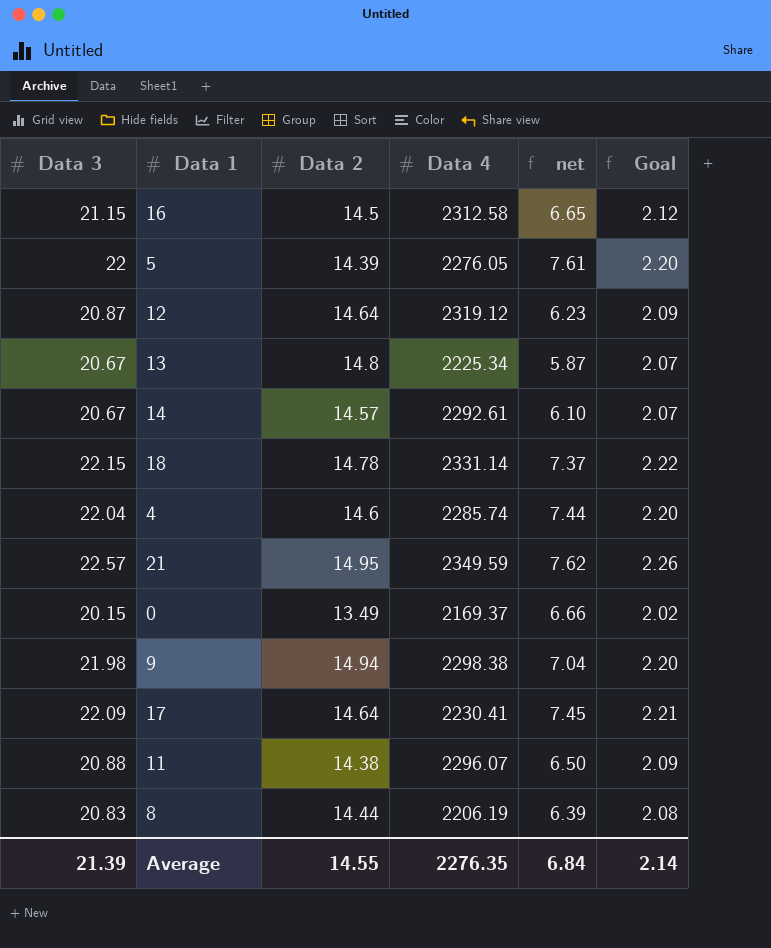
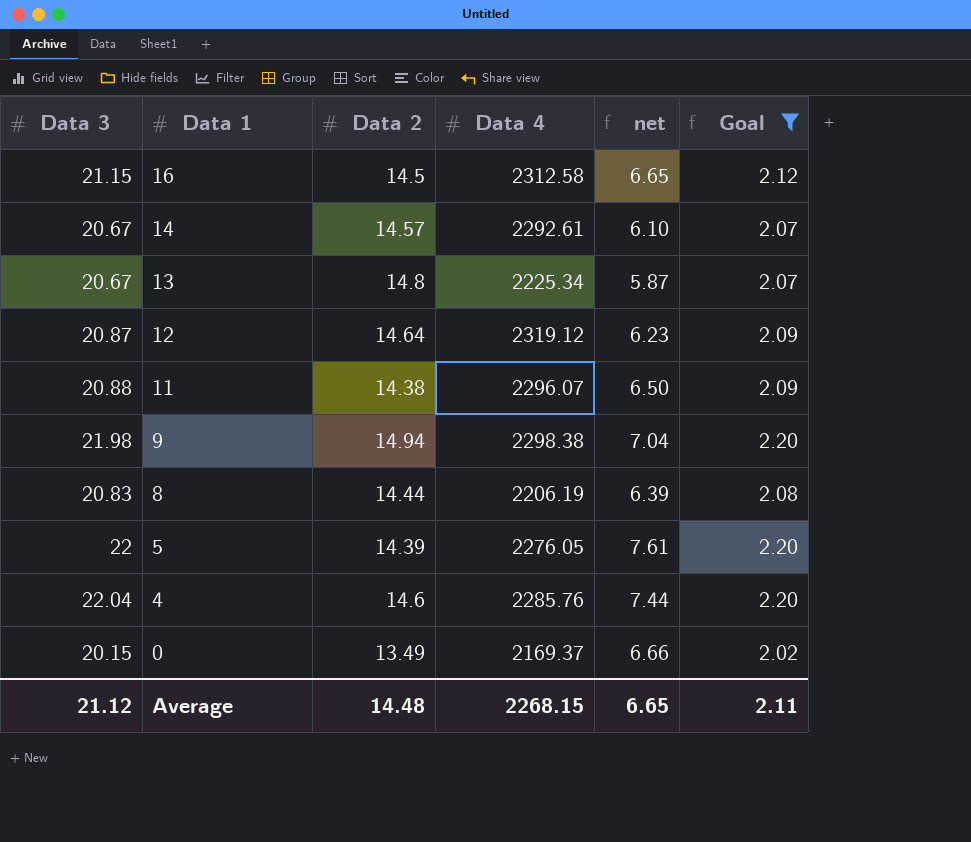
filter: none -> Goal <= 2.20
row order: none -> Data 1 descending
4 | Data 4: 2285.74 -> 2285.76
Average | Data 3: 21.39 -> 21.12
Average | Data 2: 14.55 -> 14.48
Average | Data 4: 2276.35 -> 2268.15
Average | net: 6.84 -> 6.65
Average | Goal: 2.14 -> 2.11

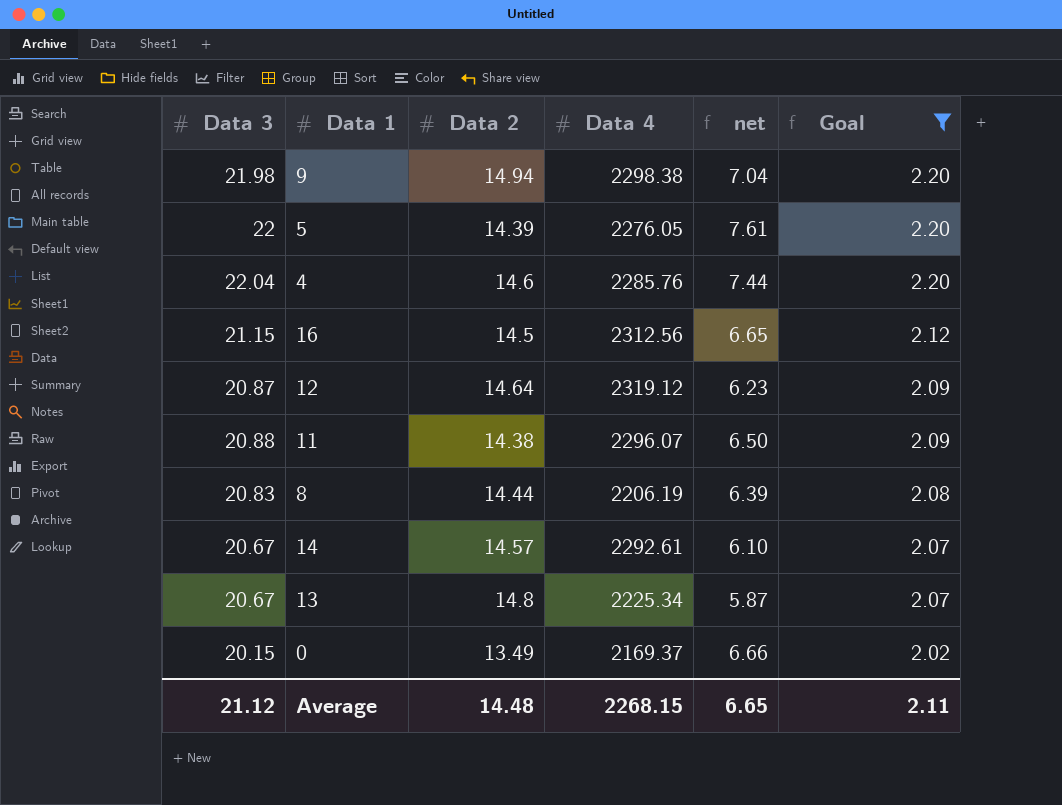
row order: Data 1 descending -> Goal descending
16 | Data 4: 2312.58 -> 2312.56

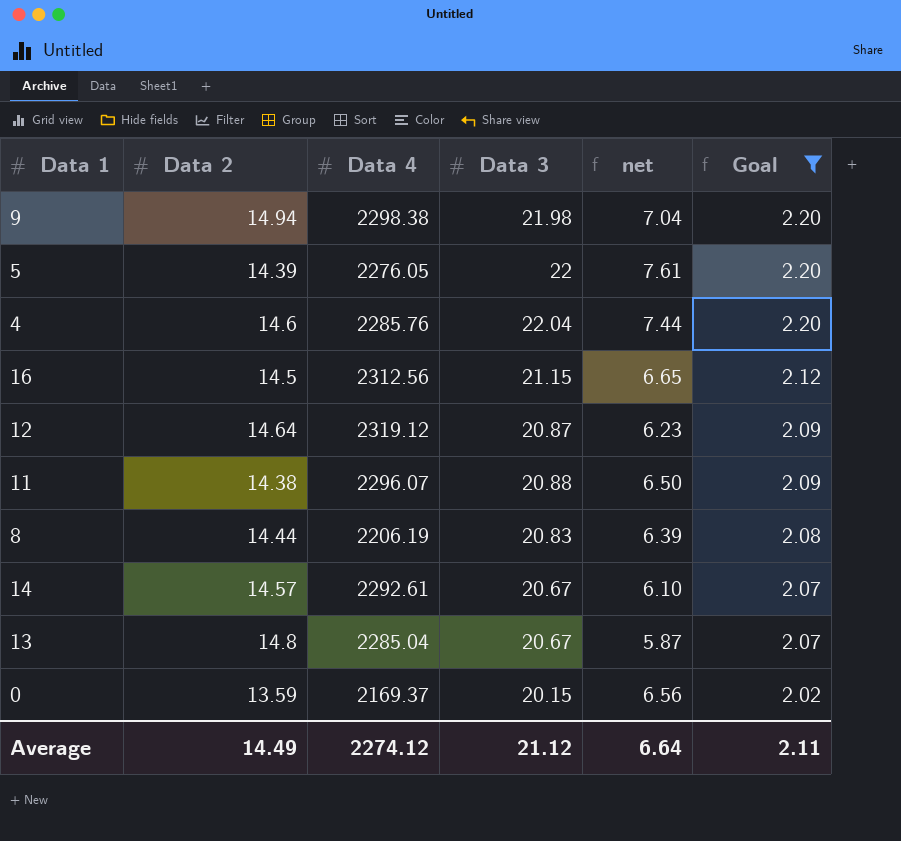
column Data 3 | position: 1 -> 4
13 | Data 4: 2225.34 -> 2285.04
0 | Data 2: 13.49 -> 13.59
0 | net: 6.66 -> 6.56
Average | Data 2: 14.48 -> 14.49
Average | Data 4: 2268.15 -> 2274.12
Average | net: 6.65 -> 6.64

